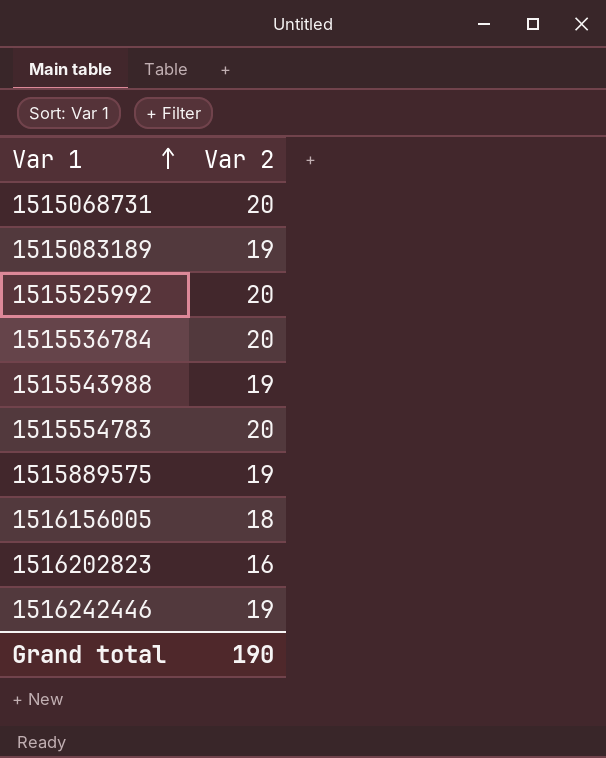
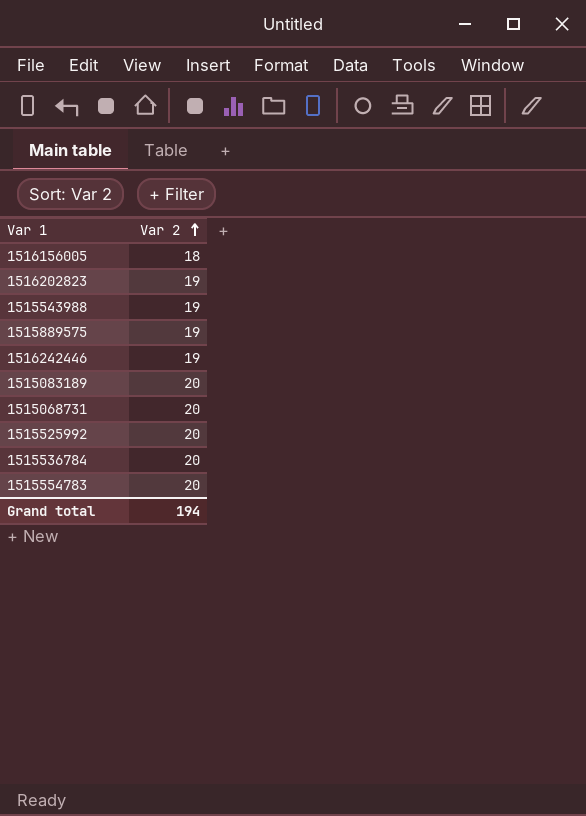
row order: Var 1 ascending -> Var 2 ascending
1516202823 | Var 2: 16 -> 19
1515083189 | Var 2: 19 -> 20
Grand total | Var 2: 190 -> 194

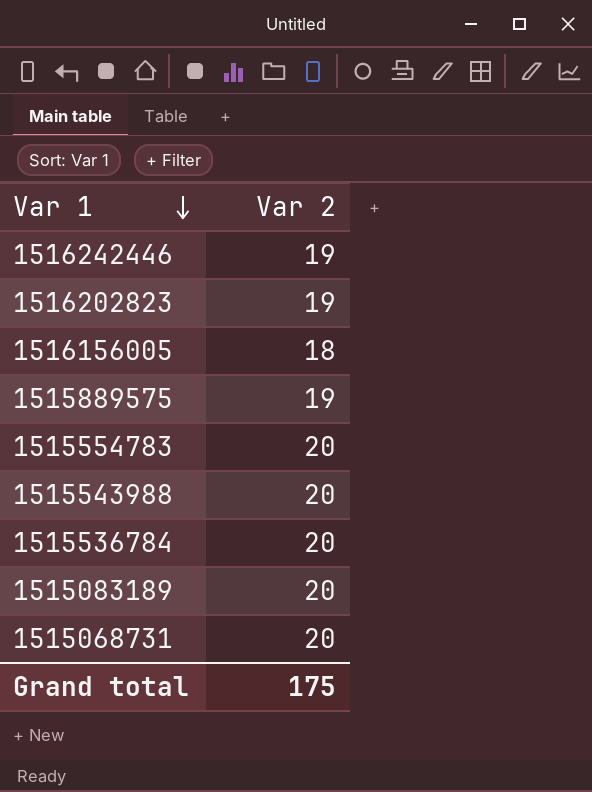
row order: Var 2 ascending -> Var 1 descending
row 1515525992: 20 -> none
1515543988 | Var 2: 19 -> 20
Grand total | Var 2: 194 -> 175

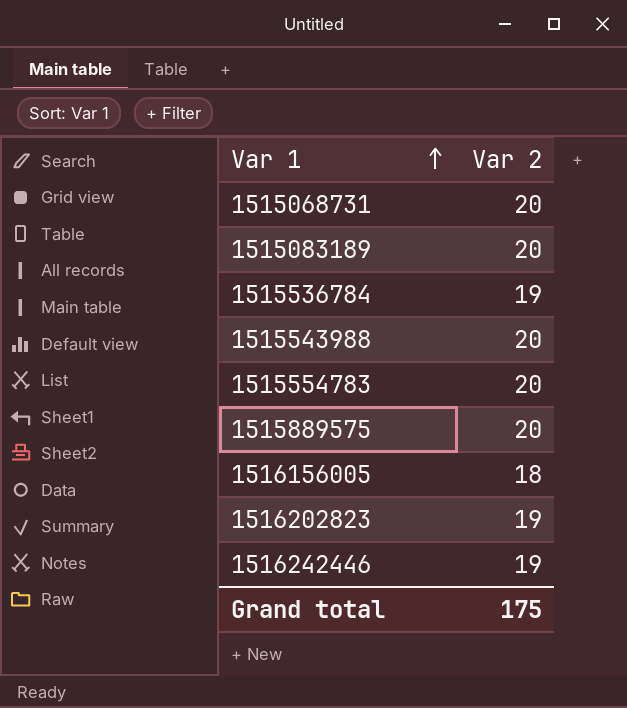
row order: Var 1 descending -> Var 1 ascending
1515536784 | Var 2: 20 -> 19
1515889575 | Var 2: 19 -> 20

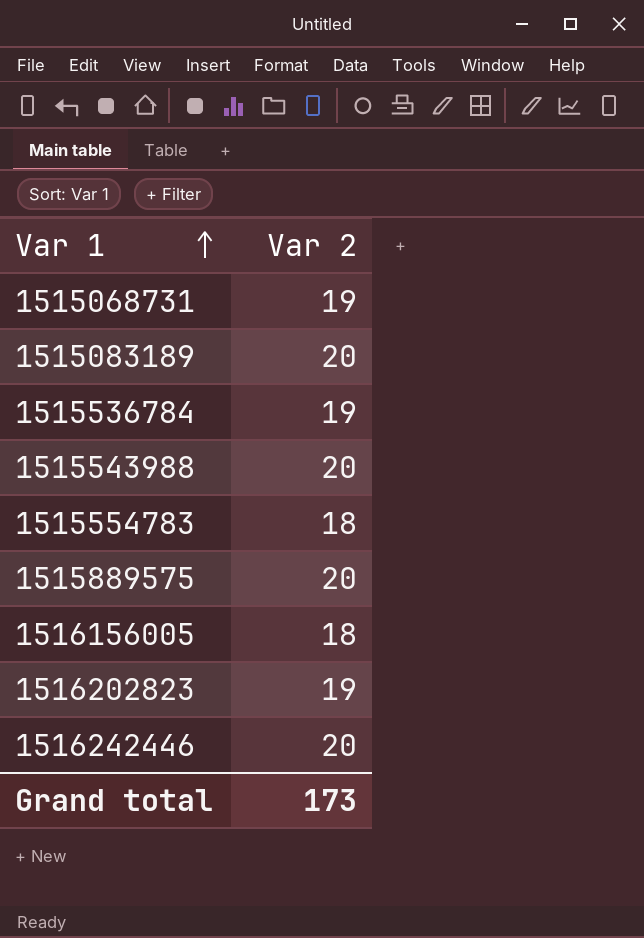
1515068731 | Var 2: 20 -> 19
1515554783 | Var 2: 20 -> 18
1516242446 | Var 2: 19 -> 20
Grand total | Var 2: 175 -> 173

